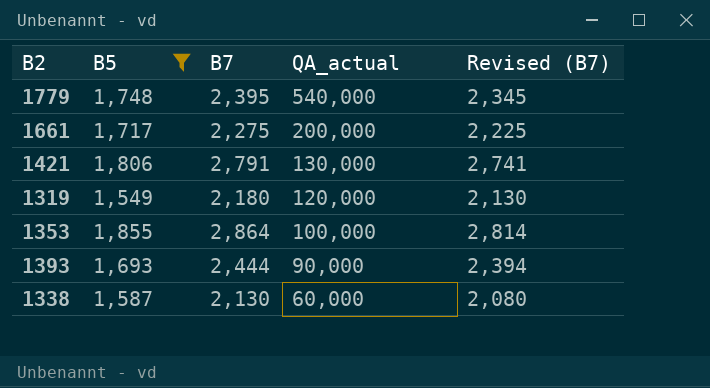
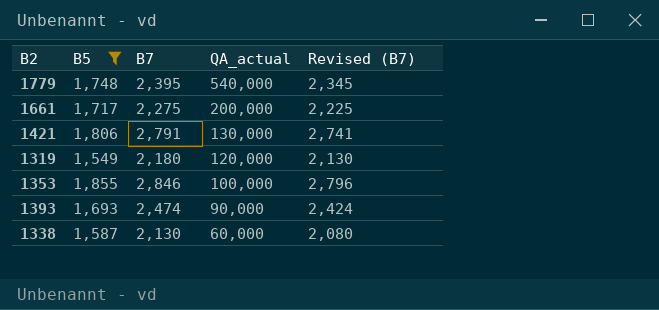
1353 | B7: 2,864 -> 2,846
1353 | Revised (B7): 2,814 -> 2,796
1393 | B7: 2,444 -> 2,474
1393 | Revised (B7): 2,394 -> 2,424

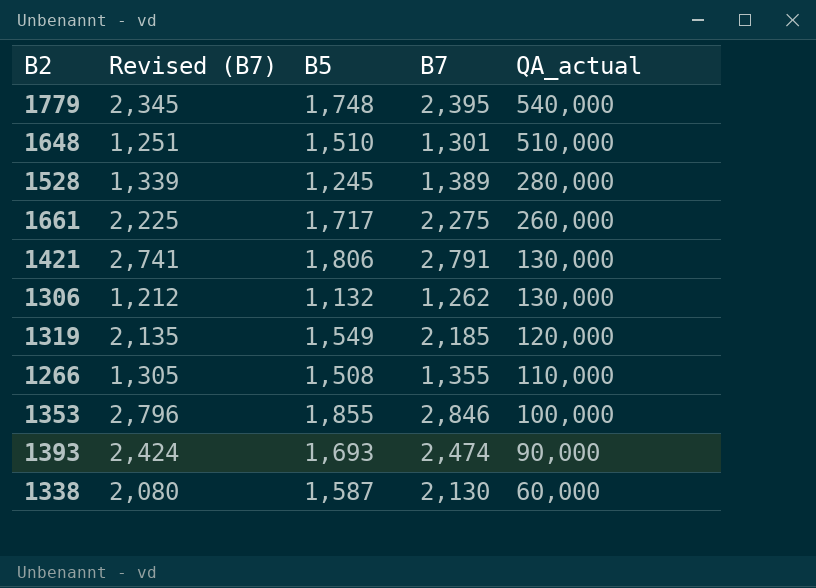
filter: B5 >= 1,549 -> none
column Revised (B7) | position: 5 -> 2
1661 | QA_actual: 200,000 -> 260,000
1319 | Revised (B7): 2,130 -> 2,135
1319 | B7: 2,180 -> 2,185

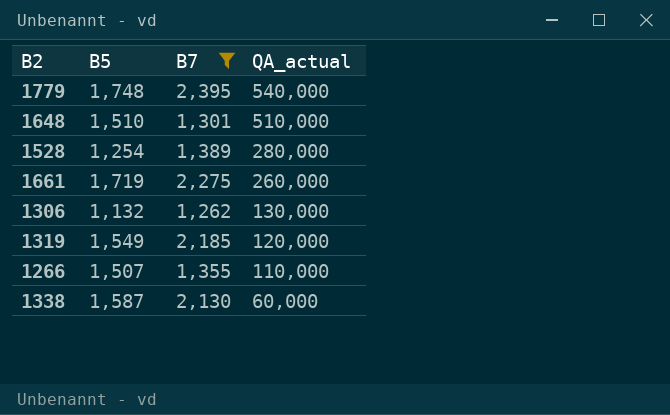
filter: none -> B7 <= 2,395
column Revised (B7) | formula: [B7] - 50 -> none
1528 | B5: 1,245 -> 1,254
1661 | B5: 1,717 -> 1,719
1266 | B5: 1,508 -> 1,507

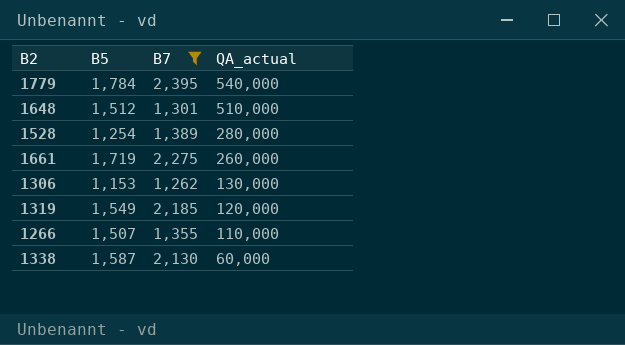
1779 | B5: 1,748 -> 1,784
1648 | B5: 1,510 -> 1,512
1306 | B5: 1,132 -> 1,153

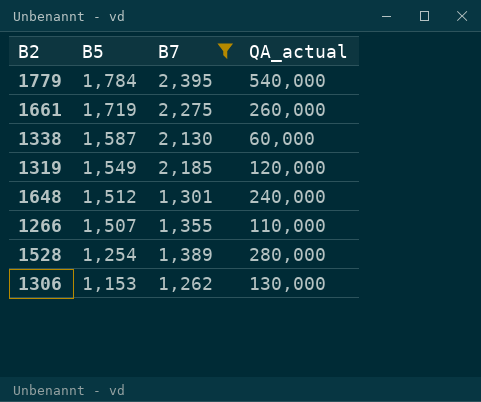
row order: QA_actual descending -> B5 descending
1648 | QA_actual: 510,000 -> 240,000

